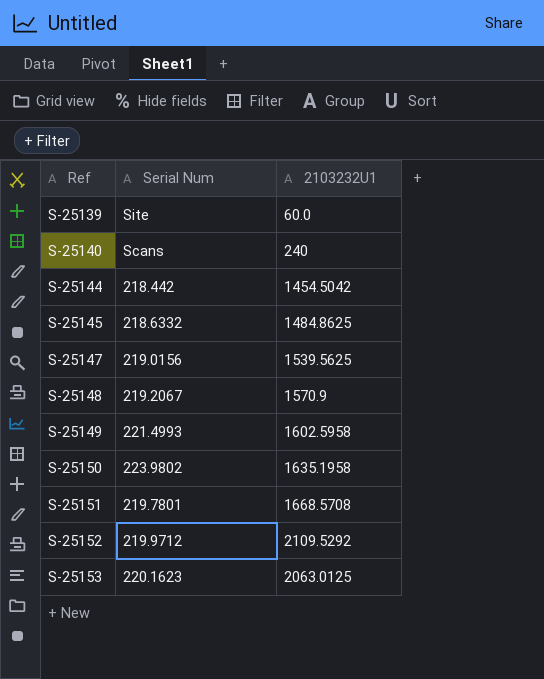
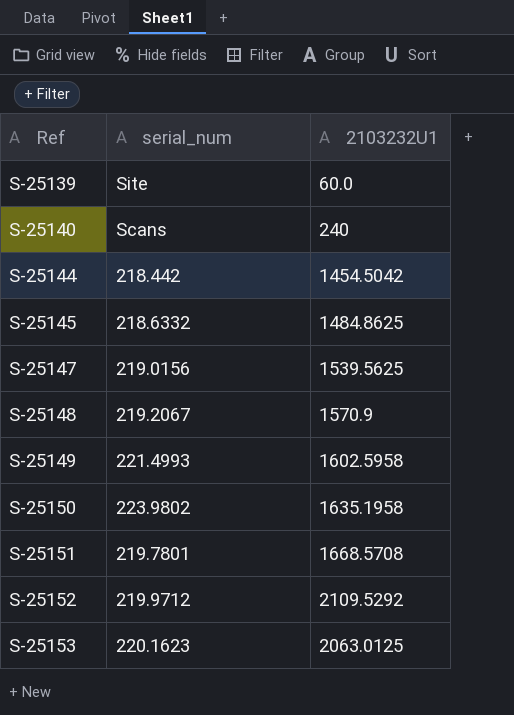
column name: Serial Num -> serial_num

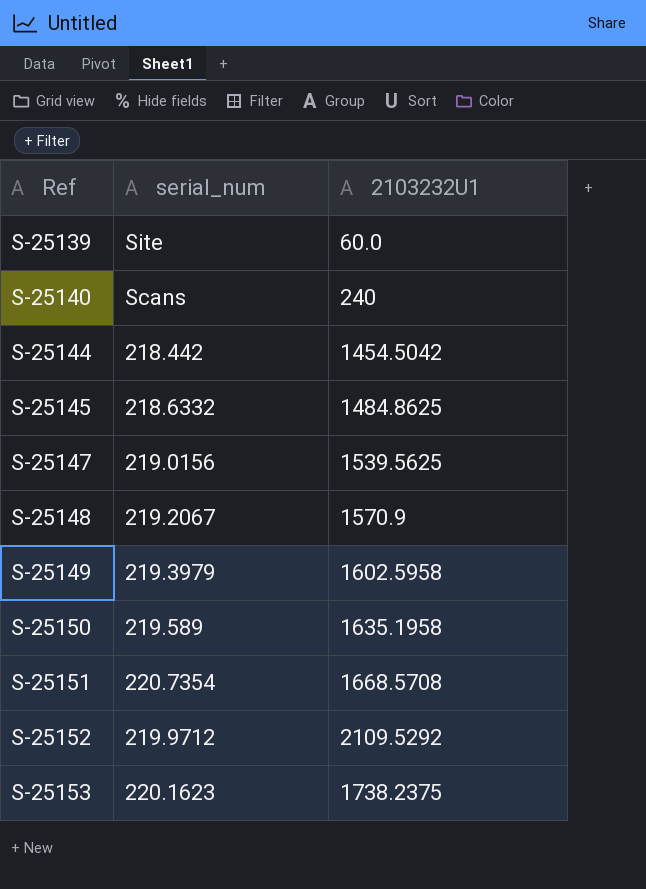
S-25149 | serial_num: 221.4993 -> 219.3979
S-25150 | serial_num: 223.9802 -> 219.589
S-25151 | serial_num: 219.7801 -> 220.7354
S-25153 | 2103232U1: 2063.0125 -> 1738.2375

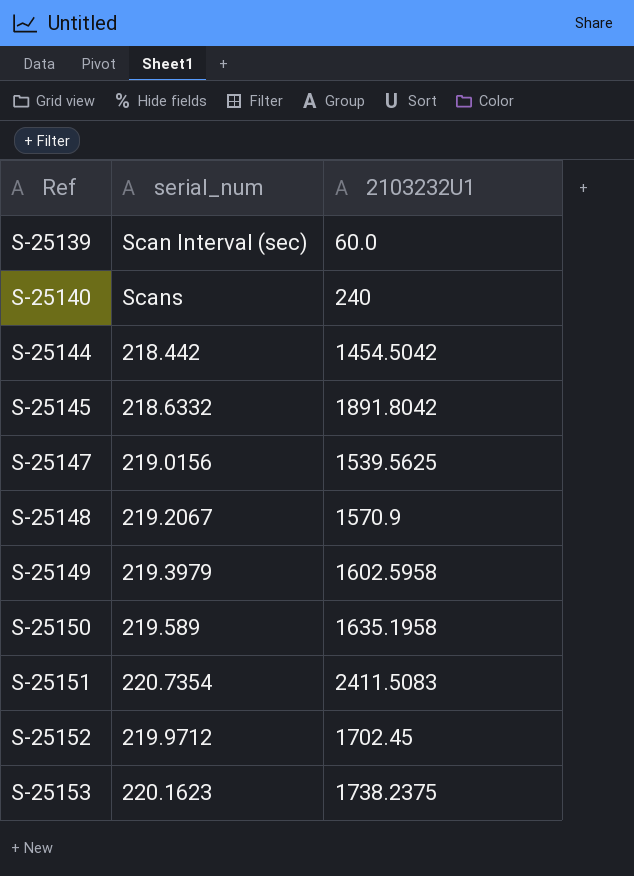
S-25139 | serial_num: Site -> Scan Interval (sec)
S-25145 | 2103232U1: 1484.8625 -> 1891.8042
S-25151 | 2103232U1: 1668.5708 -> 2411.5083
S-25152 | 2103232U1: 2109.5292 -> 1702.45

